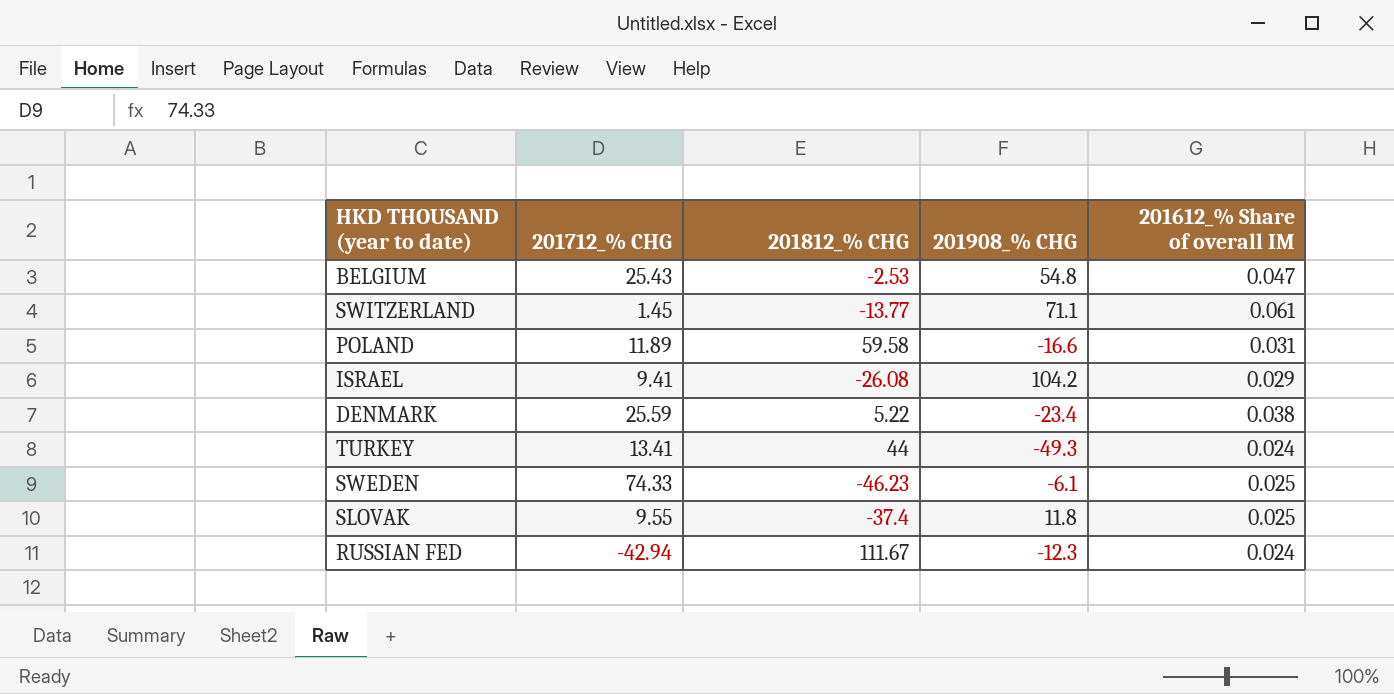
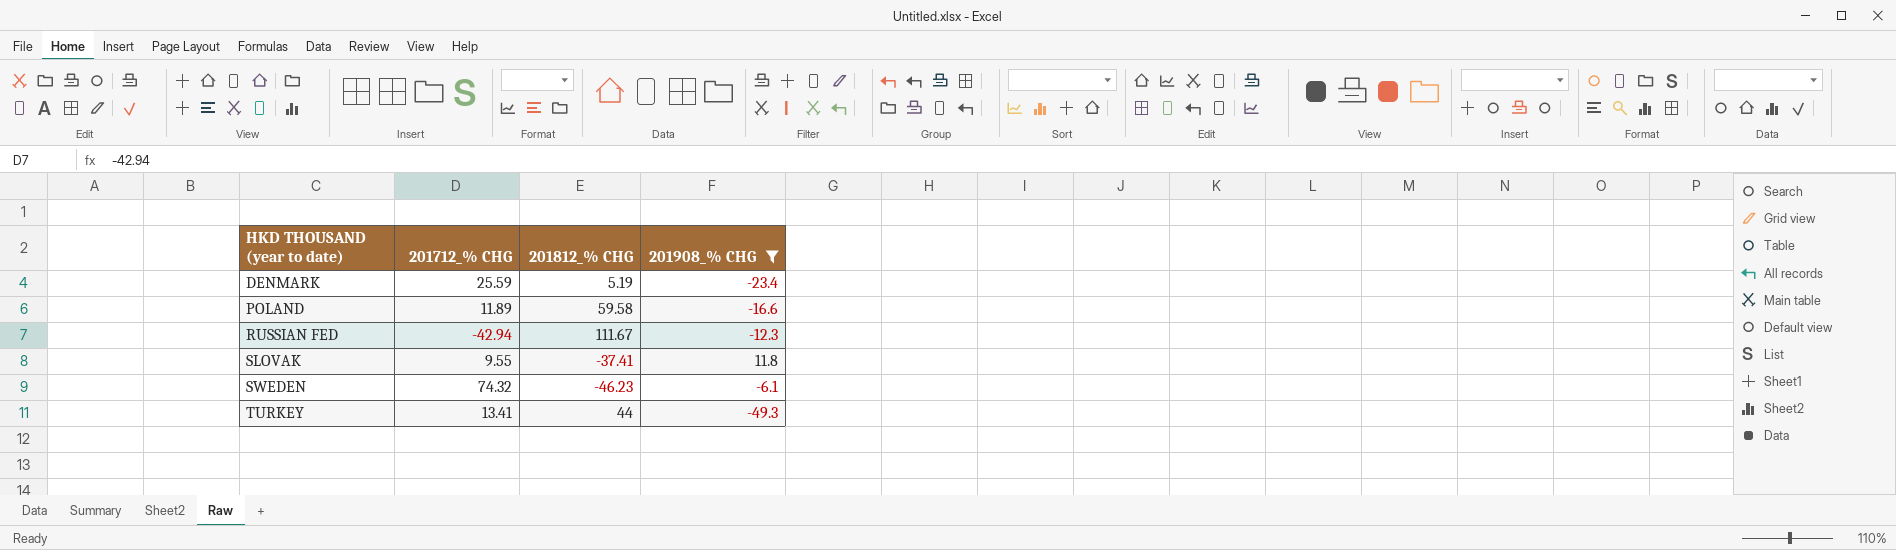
filter: none -> 201908_% CHG <= 11.8
row order: none -> HKD THOUSAND (year to date) ascending
column 201612_% Share of overall IM | position: 5 -> none
DENMARK | 201812_% CHG: 5.22 -> 5.19
SLOVAK | 201812_% CHG: -37.4 -> -37.41
SWEDEN | 201712_% CHG: 74.33 -> 74.32

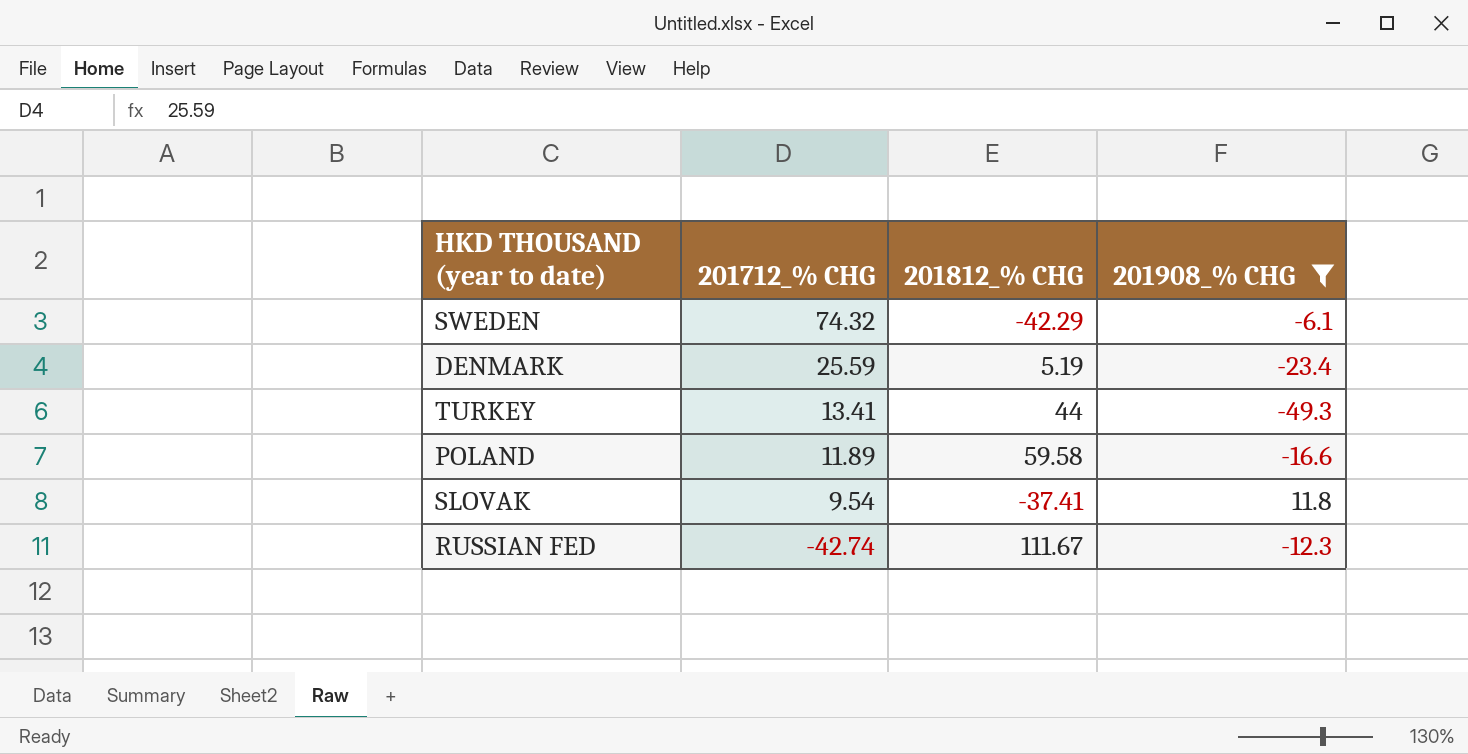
row order: HKD THOUSAND (year to date) ascending -> 201712_% CHG descending
SWEDEN | 201812_% CHG: -46.23 -> -42.29
SLOVAK | 201712_% CHG: 9.55 -> 9.54
RUSSIAN FED | 201712_% CHG: -42.94 -> -42.74

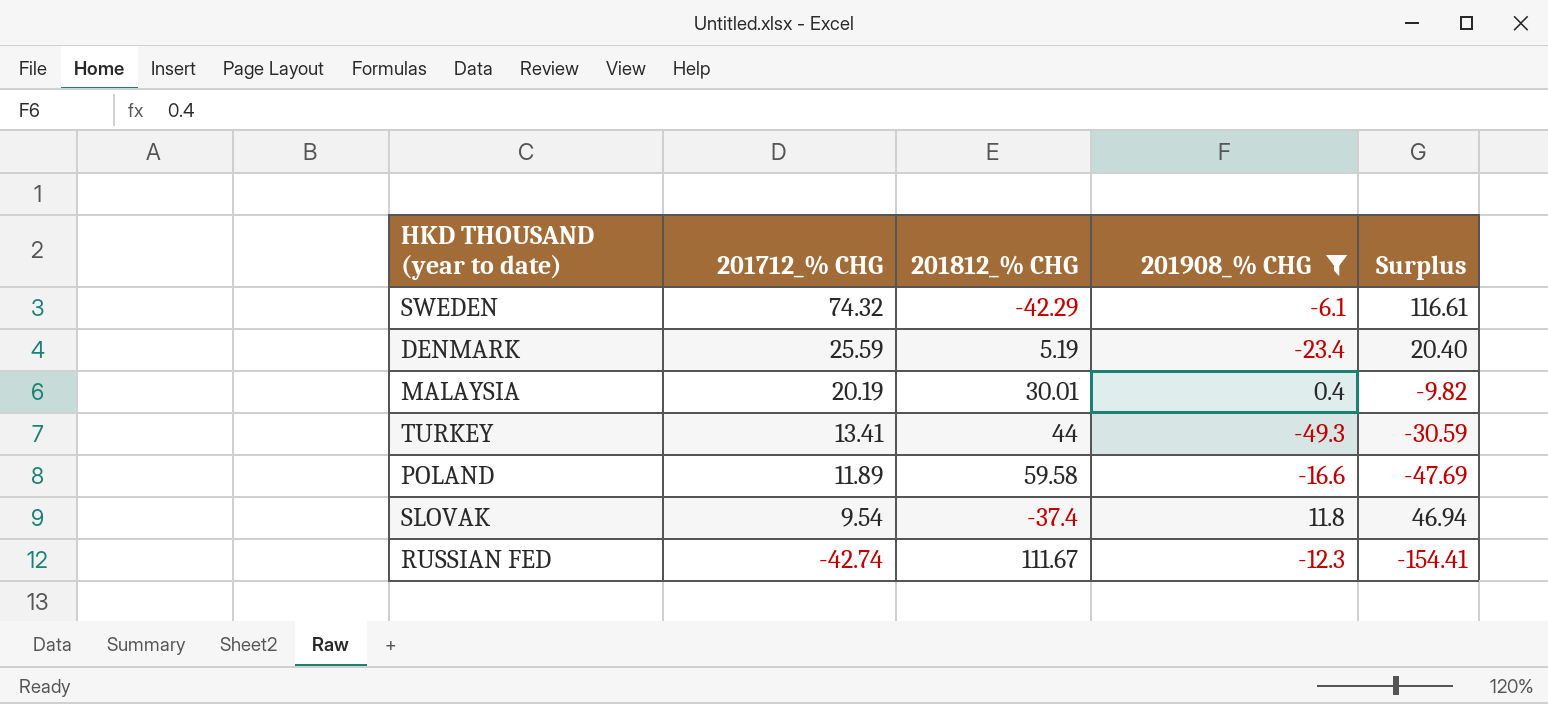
column Surplus | formula: none -> [201712_% CHG] - [201812_% CHG]
row MALAYSIA: none -> 20.19 | 30.01 | 0.4 | -9.82
SLOVAK | 201812_% CHG: -37.41 -> -37.4

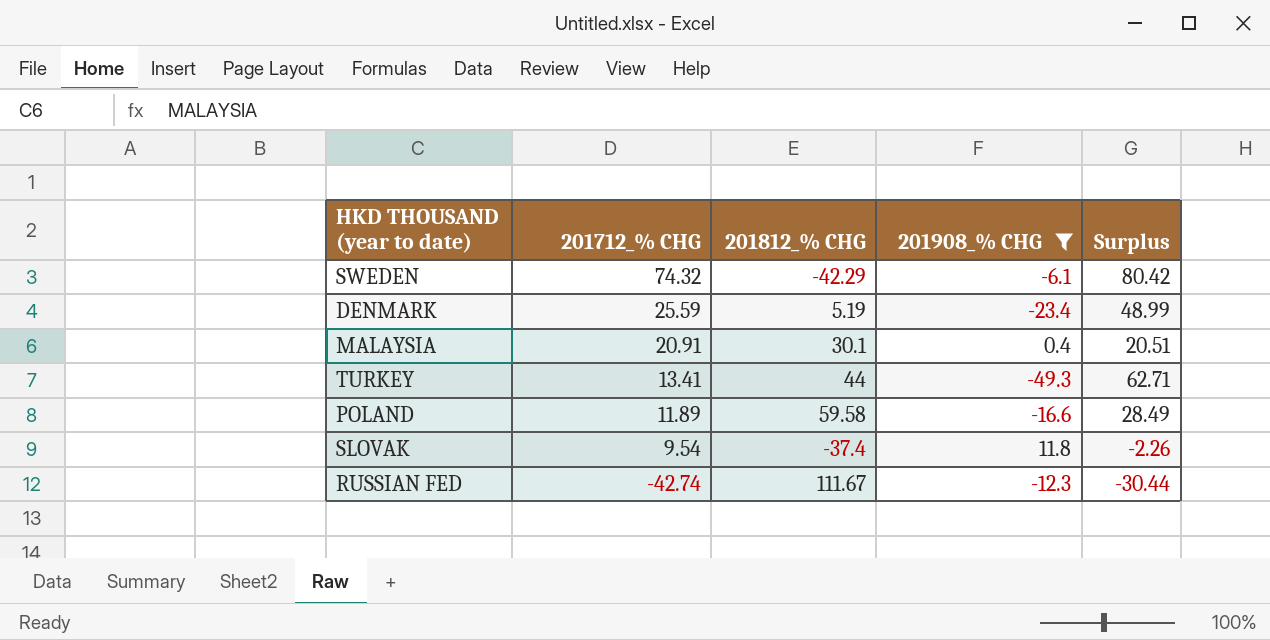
column Surplus | formula: [201712_% CHG] - [201812_% CHG] -> [201712_% CHG] - [201908_% CHG]
MALAYSIA | 201712_% CHG: 20.19 -> 20.91
MALAYSIA | 201812_% CHG: 30.01 -> 30.1

